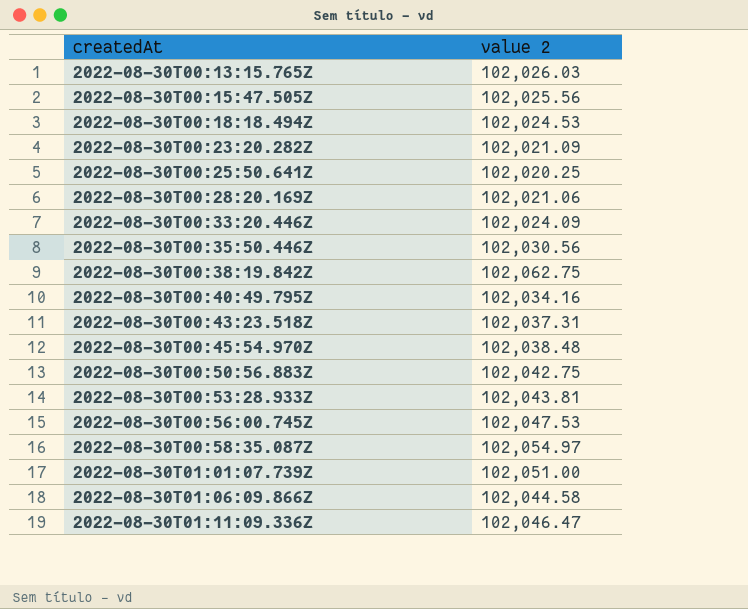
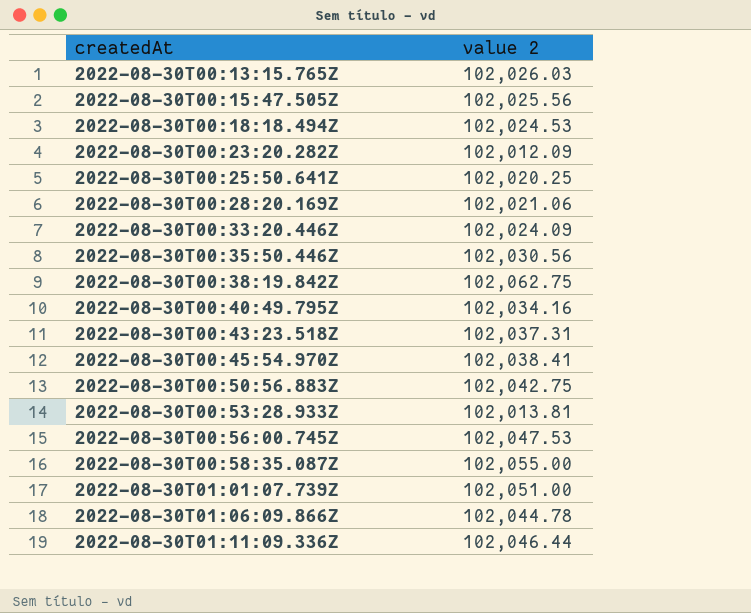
2022-08-30T00:23:20.282Z | value 2: 102,021.09 -> 102,012.09
2022-08-30T00:45:54.970Z | value 2: 102,038.48 -> 102,038.41
2022-08-30T00:53:28.933Z | value 2: 102,043.81 -> 102,013.81
2022-08-30T00:58:35.087Z | value 2: 102,054.97 -> 102,055.00
2022-08-30T01:06:09.866Z | value 2: 102,044.58 -> 102,044.78
2022-08-30T01:11:09.336Z | value 2: 102,046.47 -> 102,046.44

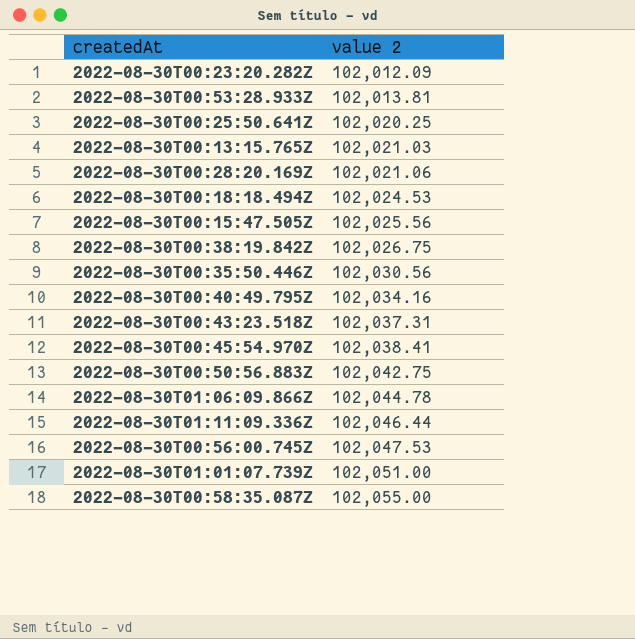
row order: createdAt ascending -> value 2 ascending
row 2022-08-30T00:33:20.446Z: 102,024.09 -> none
2022-08-30T00:13:15.765Z | value 2: 102,026.03 -> 102,021.03
2022-08-30T00:38:19.842Z | value 2: 102,062.75 -> 102,026.75

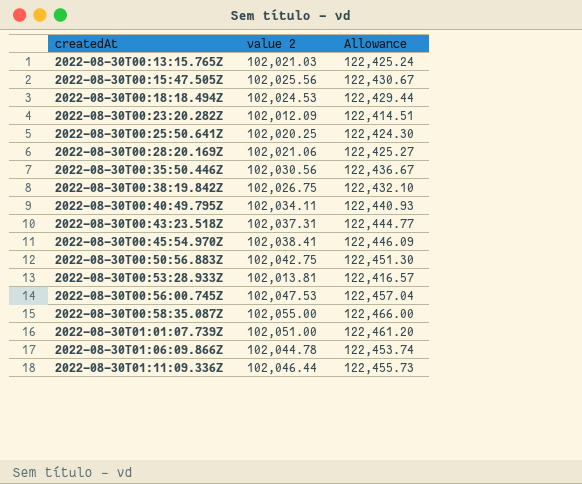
row order: value 2 ascending -> createdAt ascending
column Allowance | formula: none -> [value 2] * 1.2
2022-08-30T00:40:49.795Z | value 2: 102,034.16 -> 102,034.11

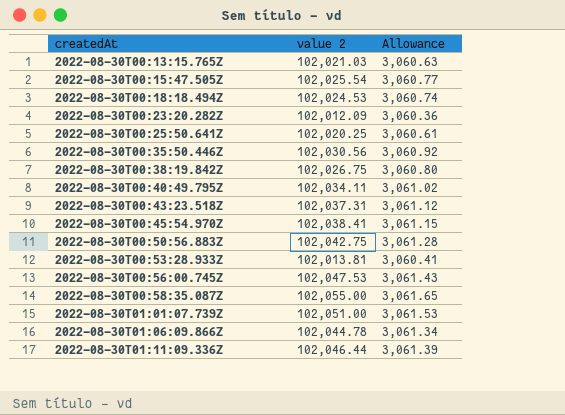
column Allowance | formula: [value 2] * 1.2 -> [value 2] * 0.03
row 2022-08-30T00:28:20.169Z: 102,021.06 | 122,425.27 -> none
2022-08-30T00:15:47.505Z | value 2: 102,025.56 -> 102,025.54

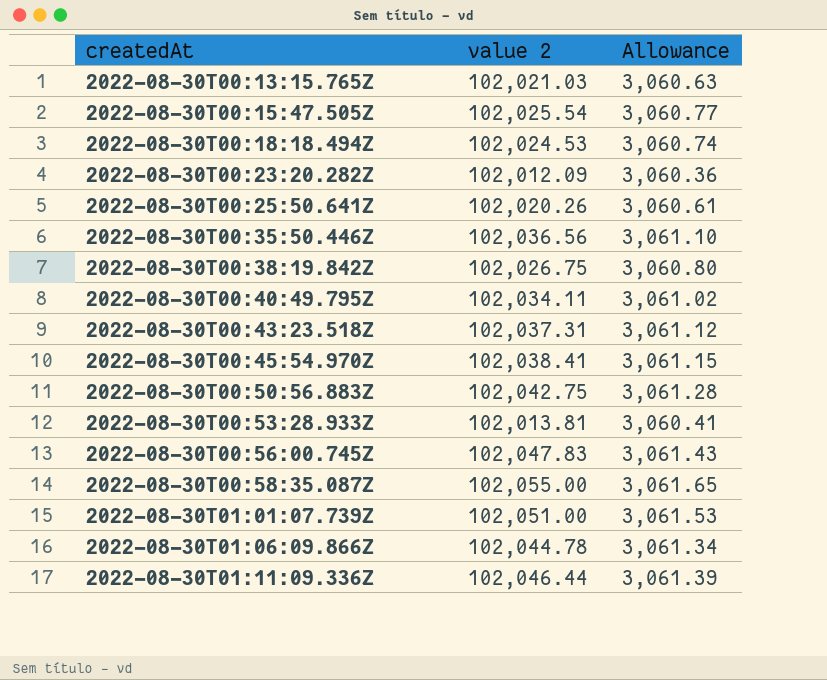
2022-08-30T00:25:50.641Z | value 2: 102,020.25 -> 102,020.26
2022-08-30T00:35:50.446Z | value 2: 102,030.56 -> 102,036.56
2022-08-30T00:35:50.446Z | Allowance: 3,060.92 -> 3,061.10
2022-08-30T00:56:00.745Z | value 2: 102,047.53 -> 102,047.83

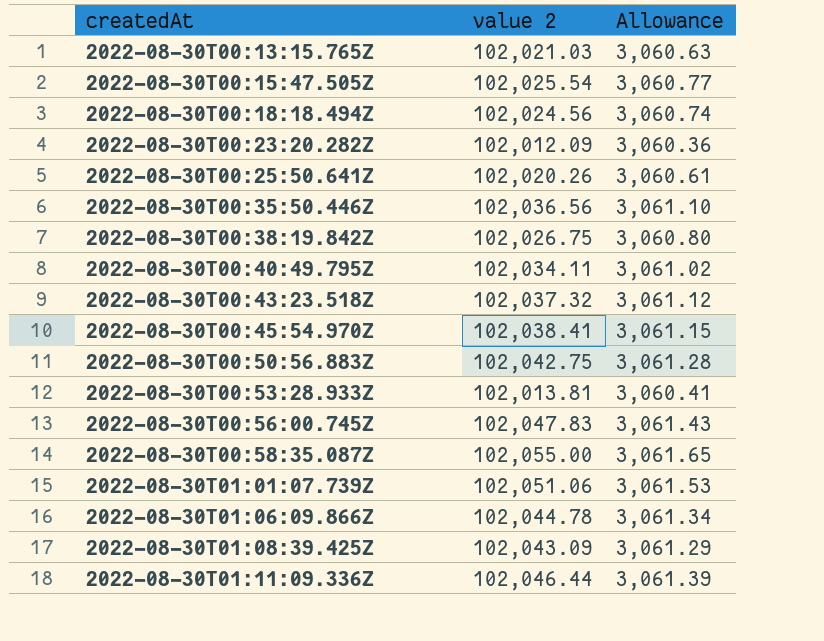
2022-08-30T00:18:18.494Z | value 2: 102,024.53 -> 102,024.56
2022-08-30T00:43:23.518Z | value 2: 102,037.31 -> 102,037.32
2022-08-30T01:01:07.739Z | value 2: 102,051.00 -> 102,051.06
row 2022-08-30T01:08:39.425Z: none -> 102,043.09 | 3,061.29

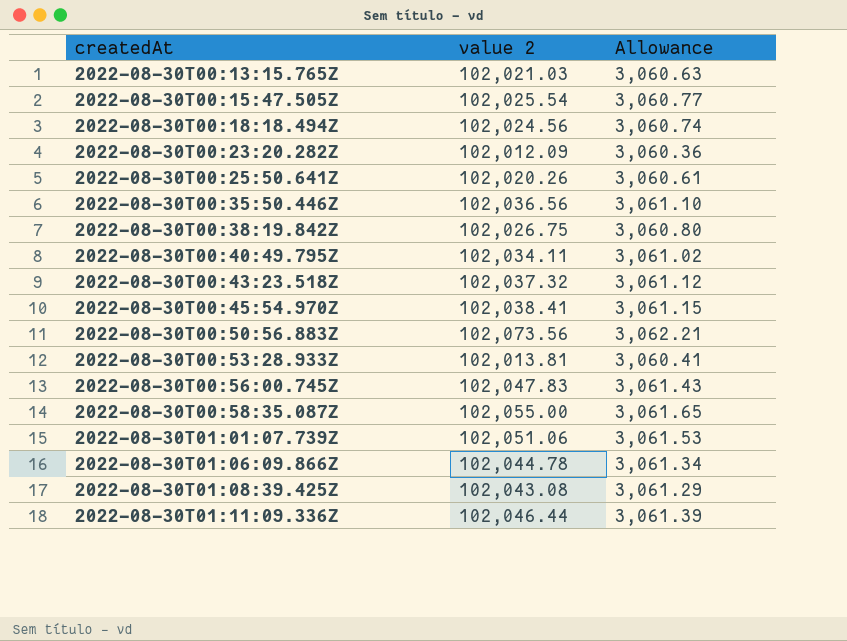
2022-08-30T00:50:56.883Z | value 2: 102,042.75 -> 102,073.56
2022-08-30T00:50:56.883Z | Allowance: 3,061.28 -> 3,062.21
2022-08-30T01:08:39.425Z | value 2: 102,043.09 -> 102,043.08

